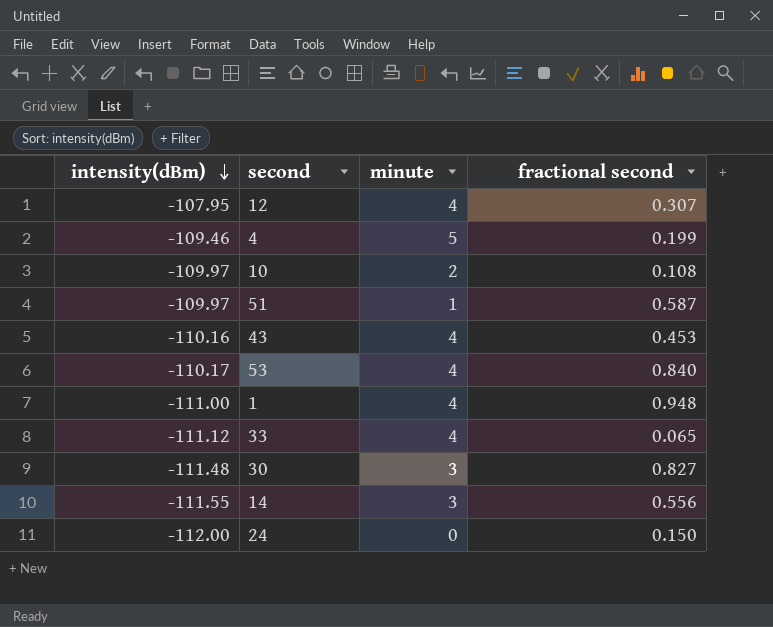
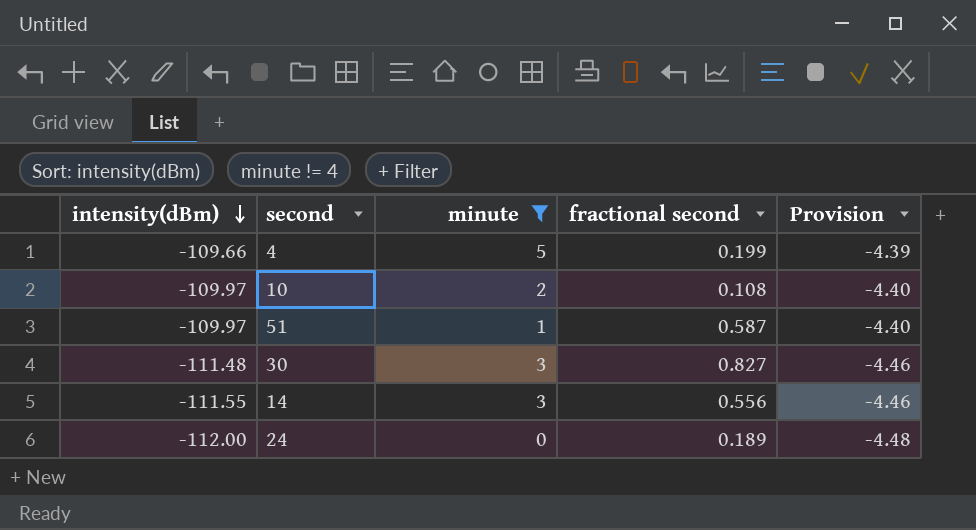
filter: none -> minute != 4
column Provision | formula: none -> [intensity(dBm)] * 0.04
4 | intensity(dBm): -109.46 -> -109.66
24 | fractional second: 0.150 -> 0.189

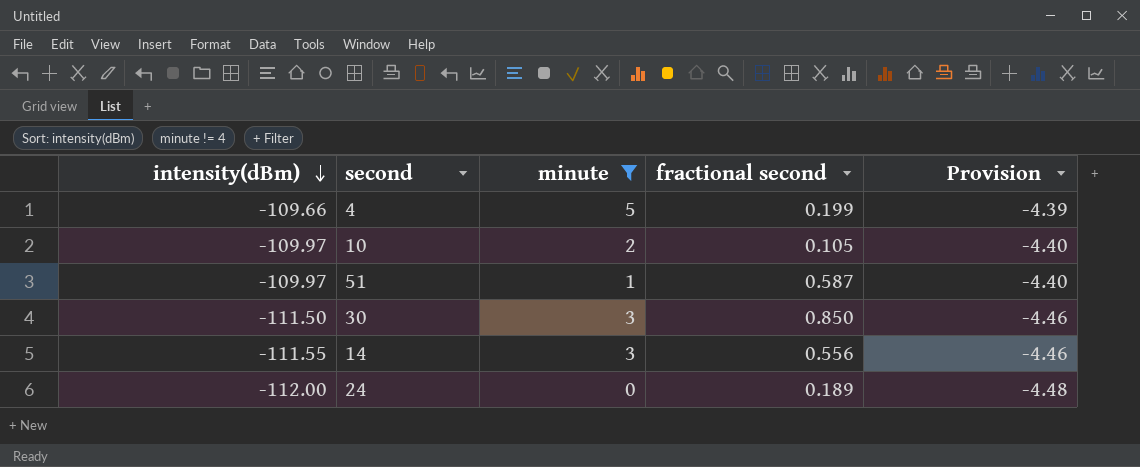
10 | fractional second: 0.108 -> 0.105
30 | intensity(dBm): -111.48 -> -111.50
30 | fractional second: 0.827 -> 0.850

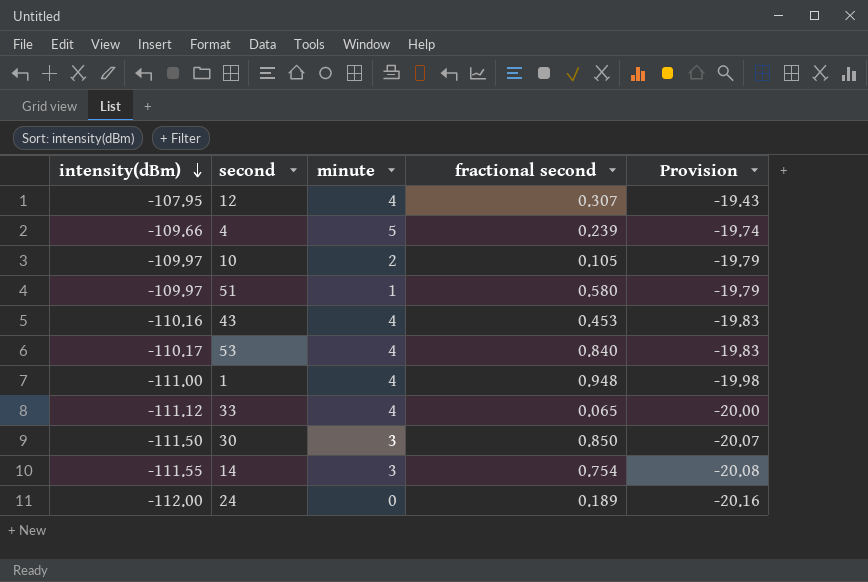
filter: minute != 4 -> none
column Provision | formula: [intensity(dBm)] * 0.04 -> [intensity(dBm)] * 0.18
4 | fractional second: 0.199 -> 0.239
51 | fractional second: 0.587 -> 0.580
14 | fractional second: 0.556 -> 0.754

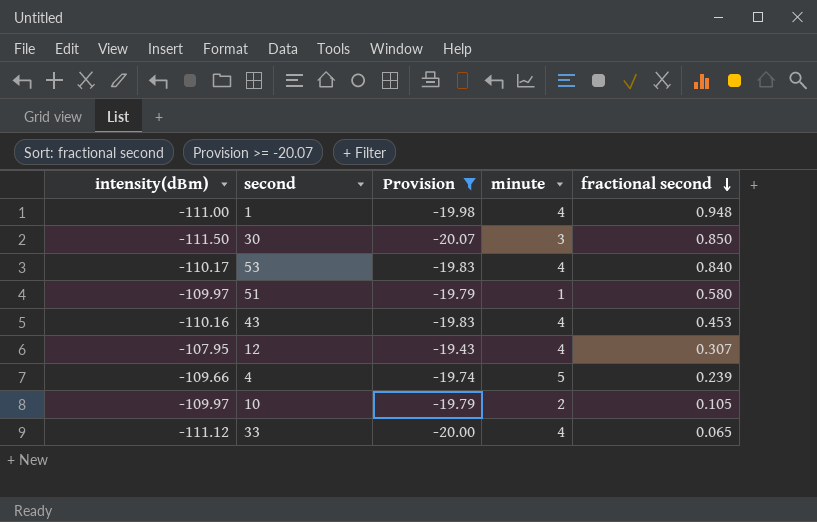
filter: none -> Provision >= -20.07
row order: intensity(dBm) descending -> fractional second descending
column Provision | position: 5 -> 3

